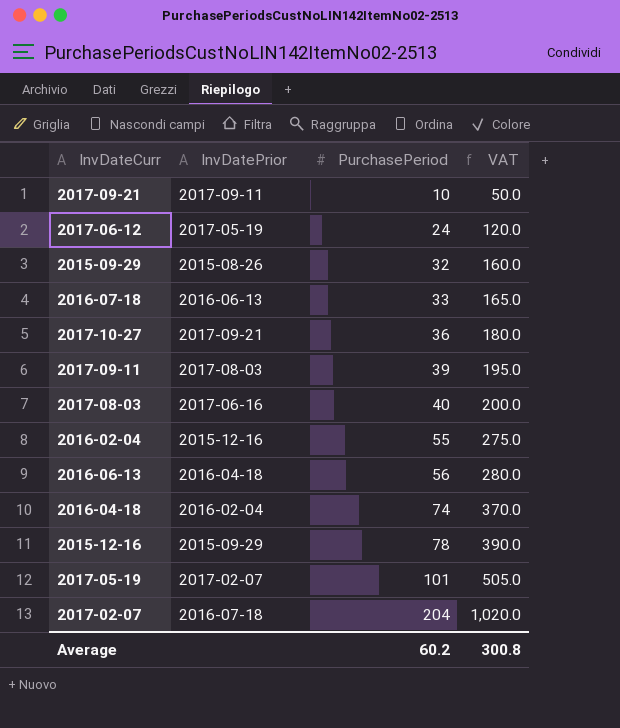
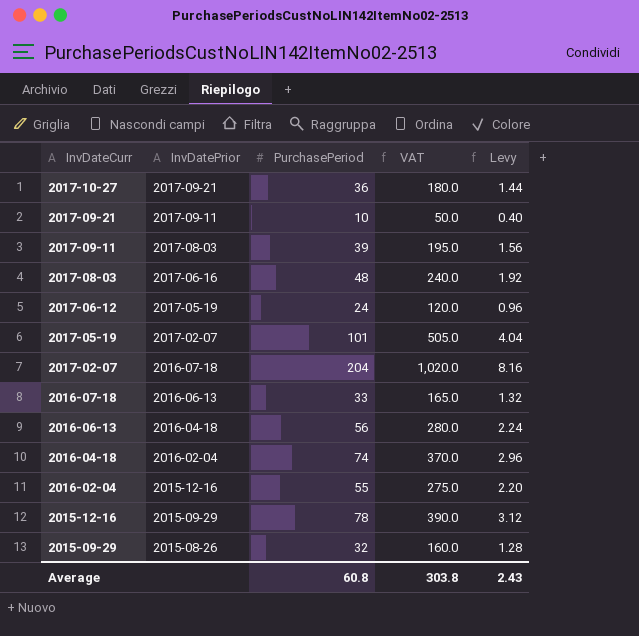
row order: PurchasePeriod ascending -> InvDateCurr descending
column Levy | formula: none -> [PurchasePeriod] * 0.04
2017-08-03 | PurchasePeriod: 40 -> 48
2017-08-03 | VAT: 200.0 -> 240.0
Average | PurchasePeriod: 60.2 -> 60.8
Average | VAT: 300.8 -> 303.8

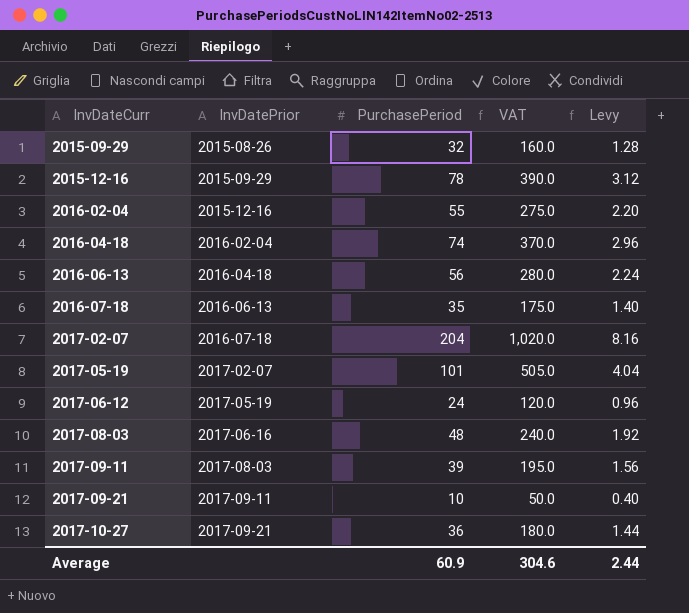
row order: InvDateCurr descending -> InvDateCurr ascending
2016-07-18 | PurchasePeriod: 33 -> 35
2016-07-18 | VAT: 165.0 -> 175.0
2016-07-18 | Levy: 1.32 -> 1.40
Average | PurchasePeriod: 60.8 -> 60.9
Average | VAT: 303.8 -> 304.6
Average | Levy: 2.43 -> 2.44

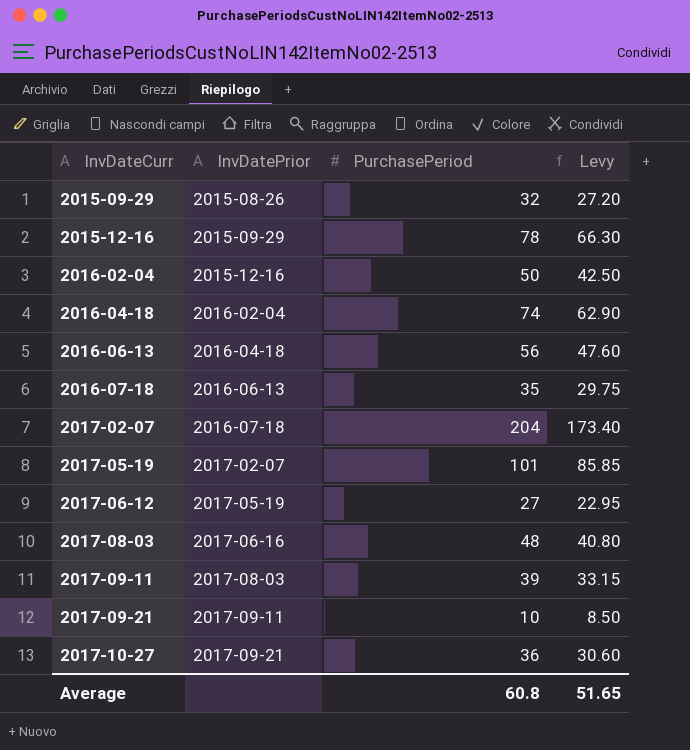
column VAT | formula: [PurchasePeriod] * 5 -> none
column Levy | formula: [PurchasePeriod] * 0.04 -> [PurchasePeriod] * 0.85
2016-02-04 | PurchasePeriod: 55 -> 50
2017-06-12 | PurchasePeriod: 24 -> 27
Average | PurchasePeriod: 60.9 -> 60.8
Average | Levy: 2.44 -> 51.65

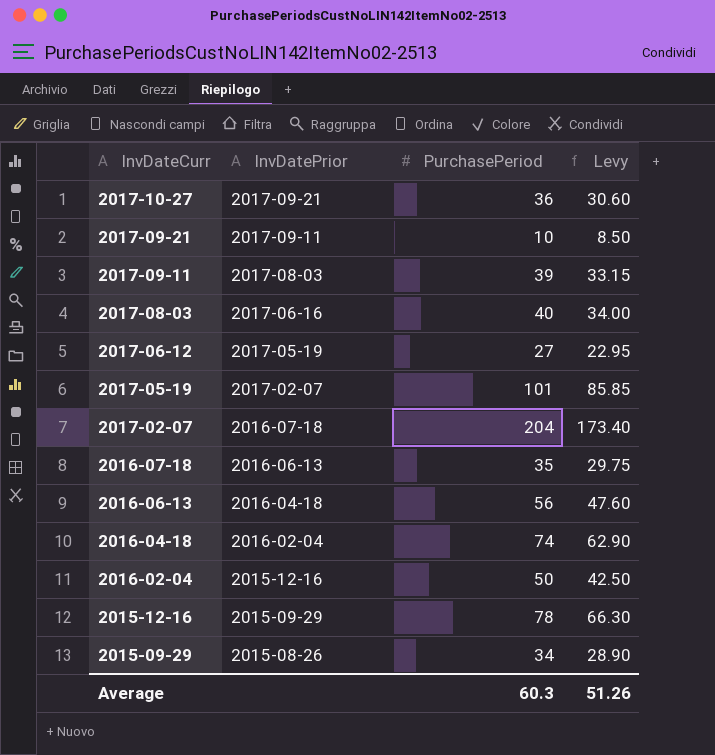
row order: InvDateCurr ascending -> InvDateCurr descending
2017-08-03 | PurchasePeriod: 48 -> 40
2017-08-03 | Levy: 40.80 -> 34.00
2015-09-29 | PurchasePeriod: 32 -> 34
2015-09-29 | Levy: 27.20 -> 28.90
Average | PurchasePeriod: 60.8 -> 60.3
Average | Levy: 51.65 -> 51.26

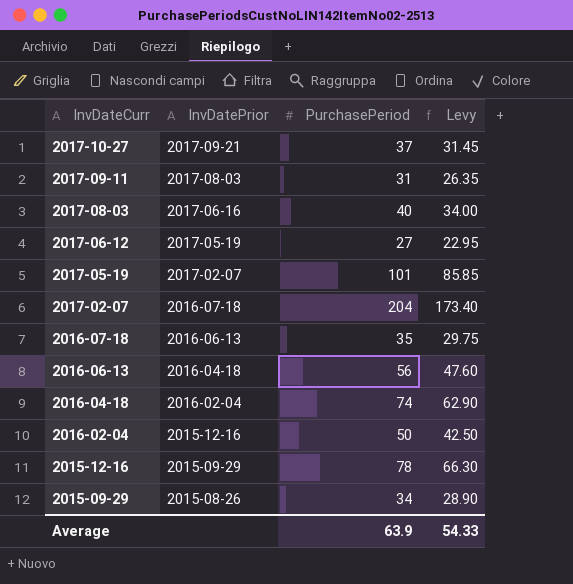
row 2017-09-21: 2017-09-11 | 10 | 8.50 -> none
2017-10-27 | PurchasePeriod: 36 -> 37
2017-10-27 | Levy: 30.60 -> 31.45
2017-09-11 | PurchasePeriod: 39 -> 31
2017-09-11 | Levy: 33.15 -> 26.35
Average | PurchasePeriod: 60.3 -> 63.9
Average | Levy: 51.26 -> 54.33

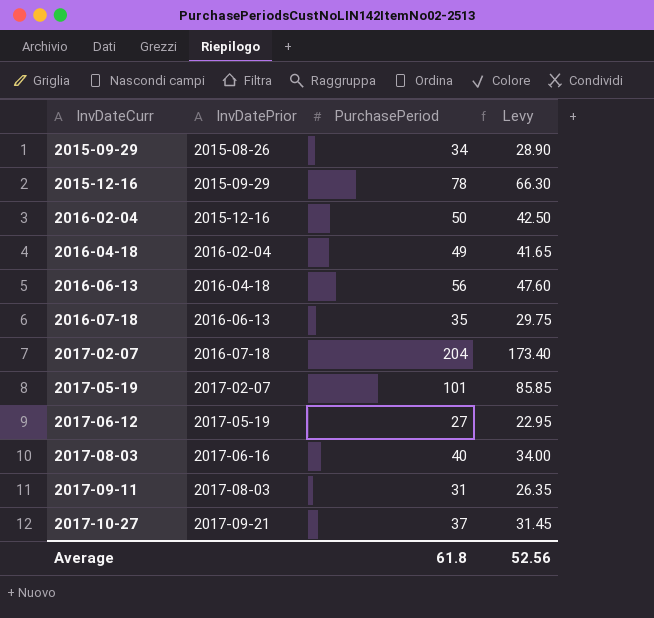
row order: InvDateCurr descending -> InvDateCurr ascending
2016-04-18 | PurchasePeriod: 74 -> 49
2016-04-18 | Levy: 62.90 -> 41.65
Average | PurchasePeriod: 63.9 -> 61.8
Average | Levy: 54.33 -> 52.56

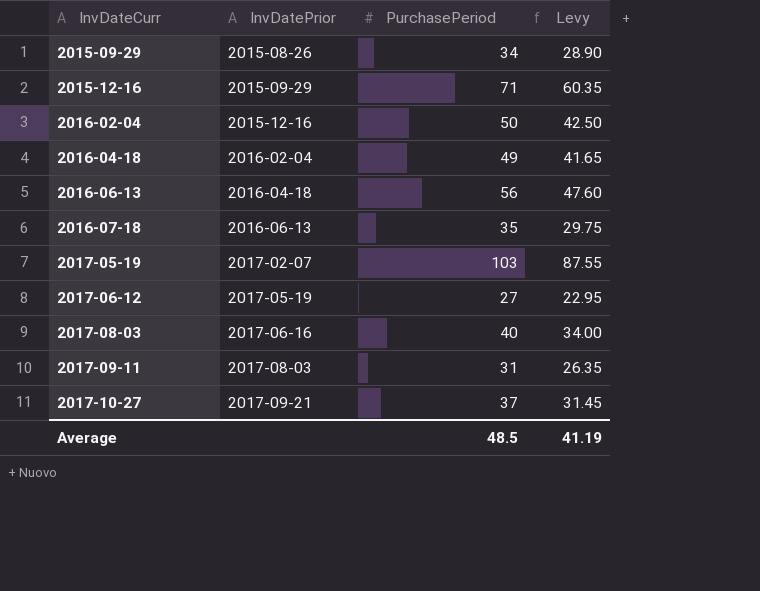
row 2017-02-07: 2016-07-18 | 204 | 173.40 -> none
2015-12-16 | PurchasePeriod: 78 -> 71
2015-12-16 | Levy: 66.30 -> 60.35
2017-05-19 | PurchasePeriod: 101 -> 103
2017-05-19 | Levy: 85.85 -> 87.55
Average | PurchasePeriod: 61.8 -> 48.5
Average | Levy: 52.56 -> 41.19

